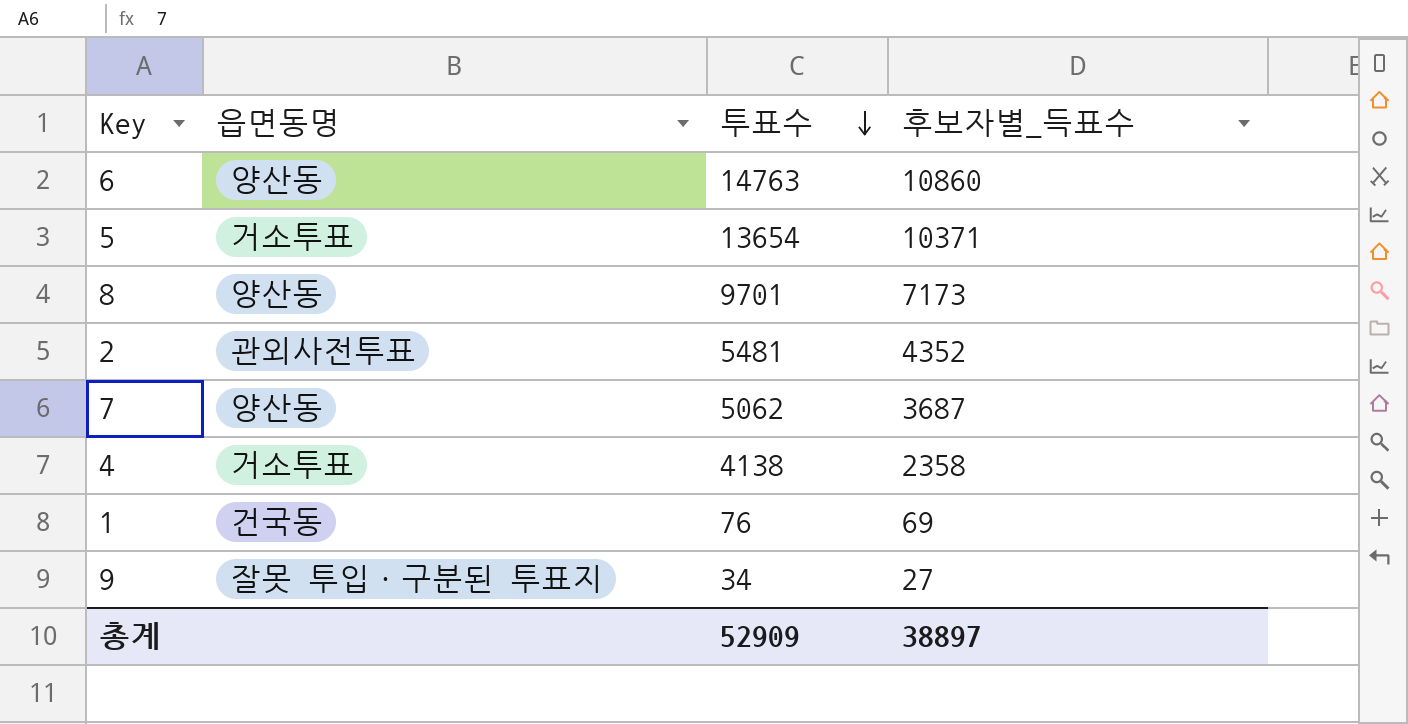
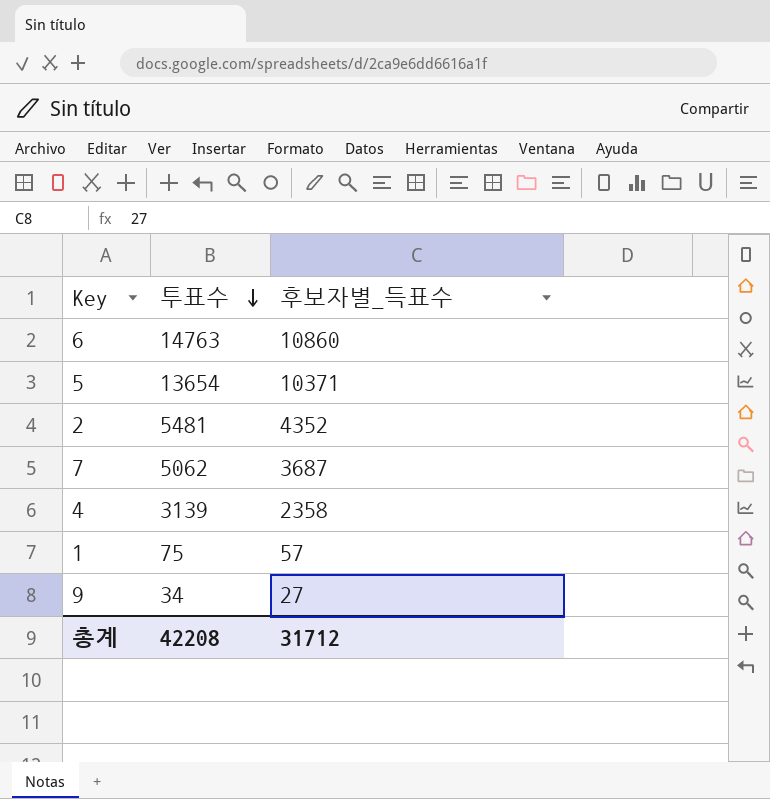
column 읍면동명 | position: 2 -> none
row 8: 양산동 | 9701 | 7173 -> none
4 | 투표수: 4138 -> 3139
1 | 투표수: 76 -> 75
1 | 후보자별_득표수: 69 -> 57
총계 | 투표수: 52909 -> 42208
총계 | 후보자별_득표수: 38897 -> 31712

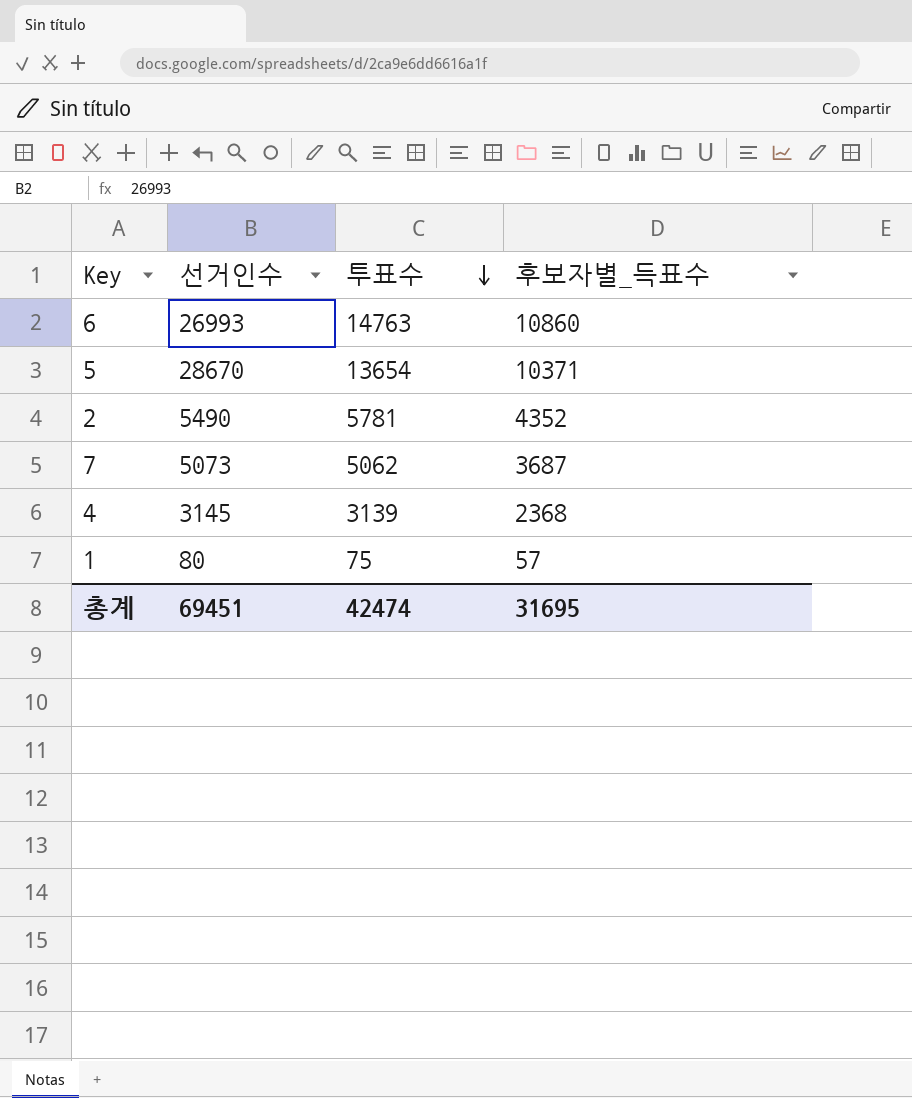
column 선거인수 | position: none -> 2
row 9: 34 | 27 -> none
2 | 투표수: 5481 -> 5781
4 | 후보자별_득표수: 2358 -> 2368
총계 | 투표수: 42208 -> 42474
총계 | 후보자별_득표수: 31712 -> 31695

